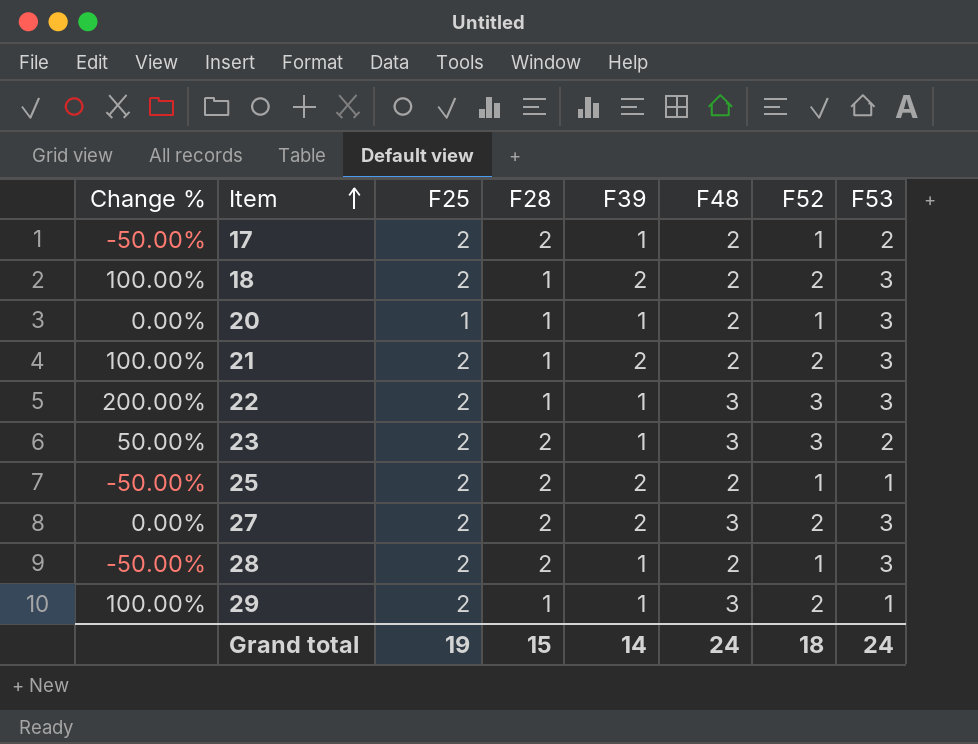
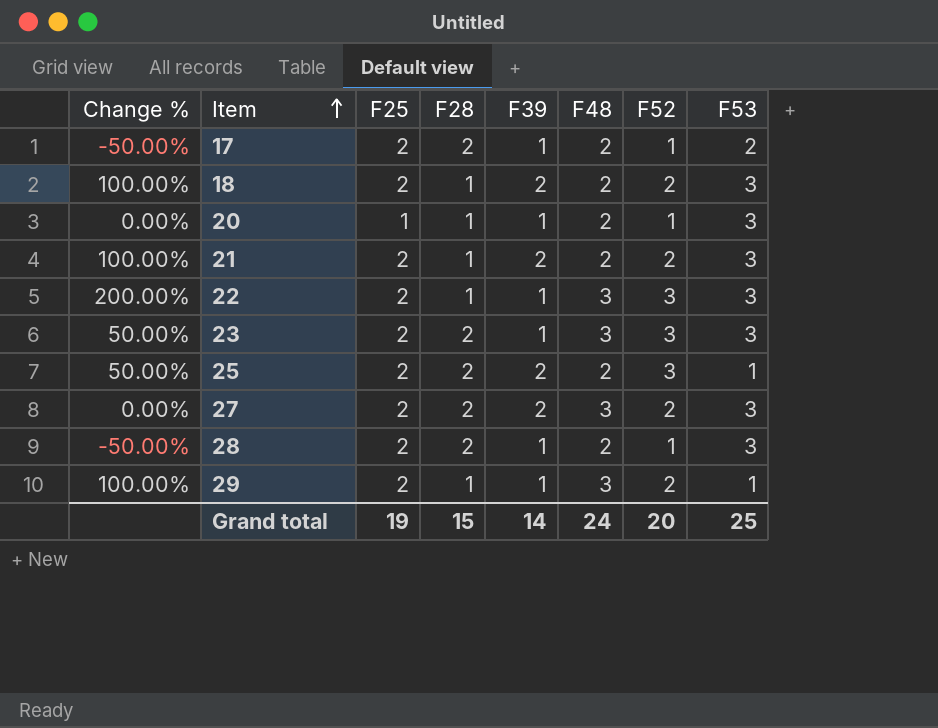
23 | F53: 2 -> 3
25 | Change %: -50.00% -> 50.00%
25 | F52: 1 -> 3
Grand total | F52: 18 -> 20
Grand total | F53: 24 -> 25

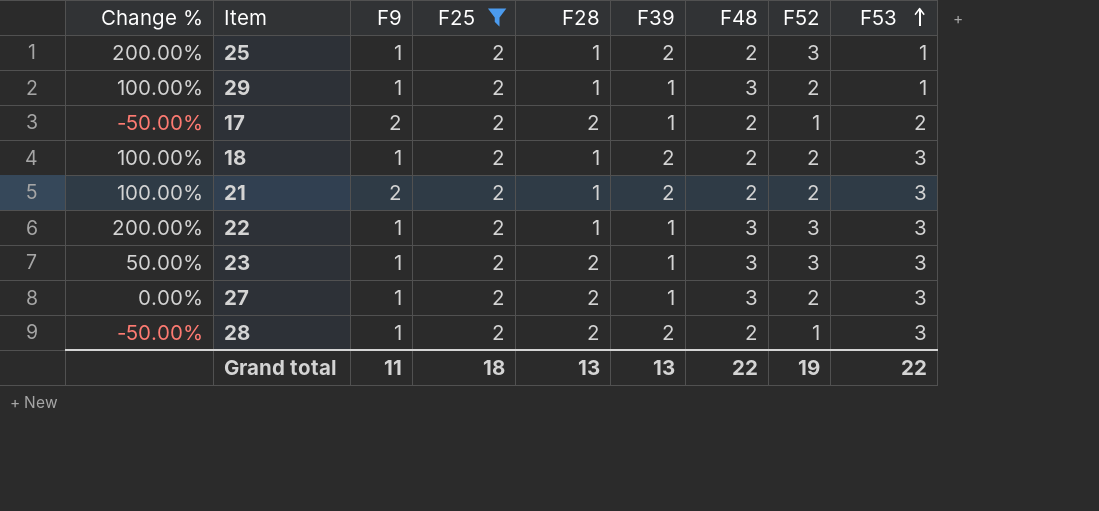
filter: none -> F25 = 2
row order: Item ascending -> F53 ascending
column F9 | position: none -> 3
25 | Change %: 50.00% -> 200.00%
25 | F28: 2 -> 1
27 | F39: 2 -> 1
28 | F39: 1 -> 2
Grand total | F25: 19 -> 18
Grand total | F28: 15 -> 13
Grand total | F39: 14 -> 13
Grand total | F48: 24 -> 22
Grand total | F52: 20 -> 19
Grand total | F53: 25 -> 22

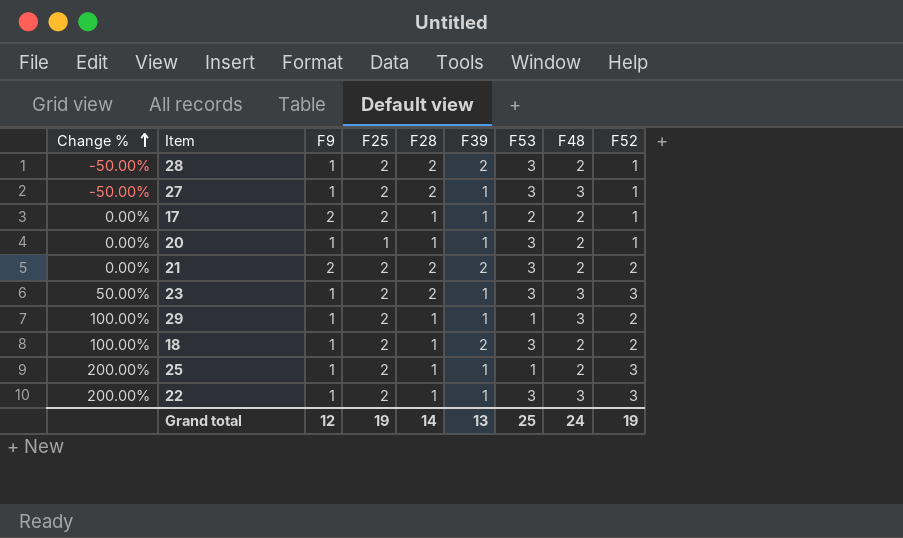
filter: F25 = 2 -> none
row order: F53 ascending -> Change % ascending
column F53 | position: 9 -> 7
27 | Change %: 0.00% -> -50.00%
27 | F52: 2 -> 1
17 | Change %: -50.00% -> 0.00%
17 | F28: 2 -> 1
21 | Change %: 100.00% -> 0.00%
21 | F28: 1 -> 2
25 | F39: 2 -> 1
Grand total | F9: 11 -> 12
Grand total | F25: 18 -> 19
Grand total | F28: 13 -> 14
Grand total | F53: 22 -> 25
Grand total | F48: 22 -> 24

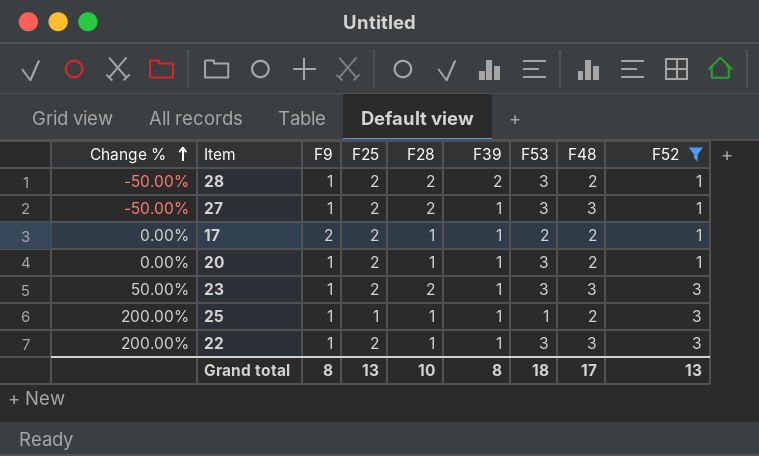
filter: none -> F52 != 2
20 | F25: 1 -> 2
25 | F25: 2 -> 1
Grand total | F9: 12 -> 8
Grand total | F25: 19 -> 13
Grand total | F28: 14 -> 10
Grand total | F39: 13 -> 8
Grand total | F53: 25 -> 18
Grand total | F48: 24 -> 17
Grand total | F52: 19 -> 13

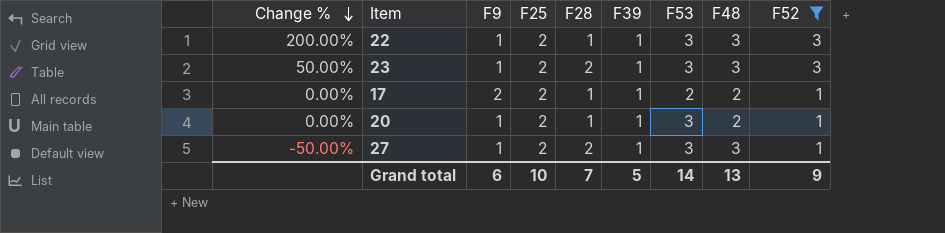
row order: Change % ascending -> Change % descending
row 28: -50.00% | 1 | 2 | 2 | 2 | 3 | 2 | 1 -> none
row 25: 200.00% | 1 | 1 | 1 | 1 | 1 | 2 | 3 -> none
Grand total | F9: 8 -> 6
Grand total | F25: 13 -> 10
Grand total | F28: 10 -> 7
Grand total | F39: 8 -> 5
Grand total | F53: 18 -> 14
Grand total | F48: 17 -> 13
Grand total | F52: 13 -> 9

